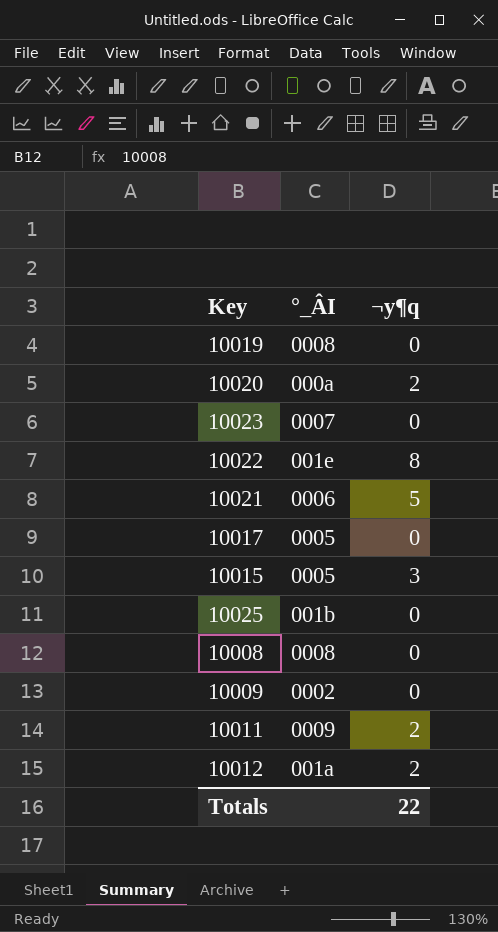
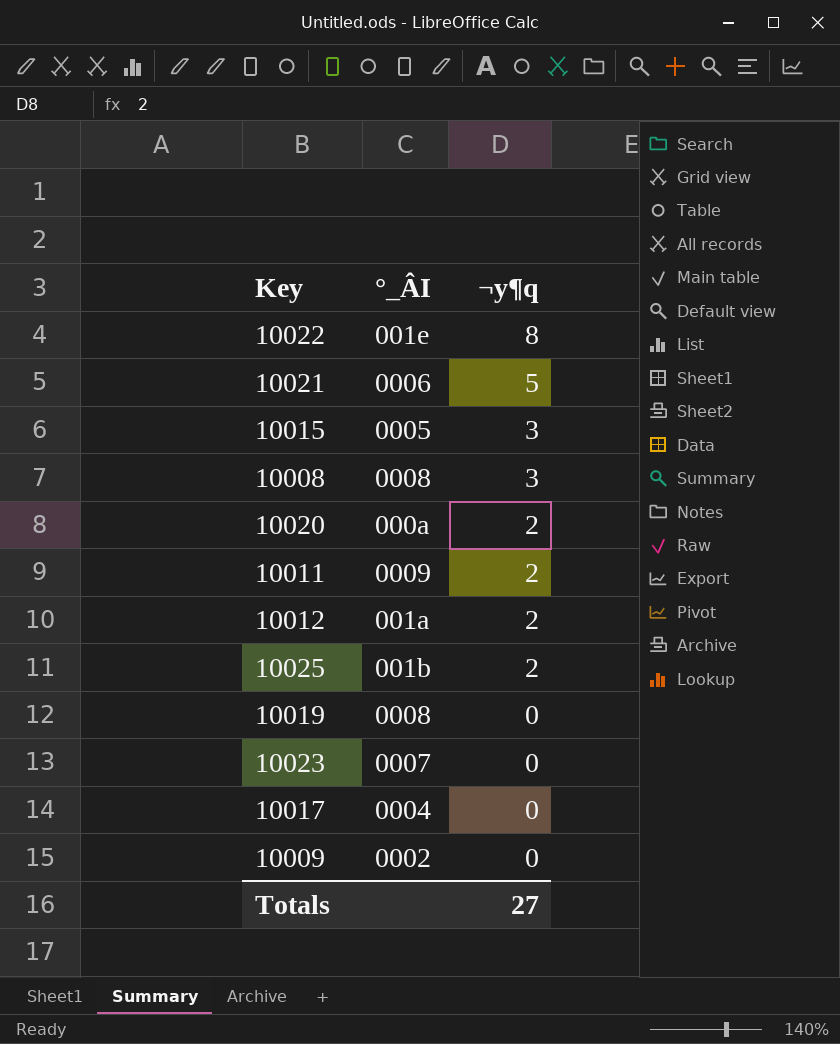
row order: none -> ¬y¶q descending
10008 | ¬y¶q: 0 -> 3
10025 | ¬y¶q: 0 -> 2
10017 | °_ÂI: 0005 -> 0004
Totals | ¬y¶q: 22 -> 27

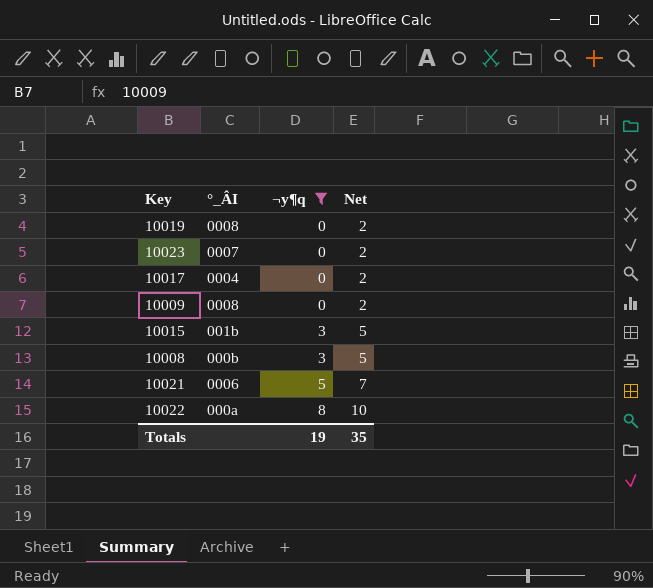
filter: none -> ¬y¶q != 2
row order: ¬y¶q descending -> ¬y¶q ascending
column Net | formula: none -> [¬y¶q] + 2
10009 | °_ÂI: 0002 -> 0008
10015 | °_ÂI: 0005 -> 001b
10008 | °_ÂI: 0008 -> 000b
10022 | °_ÂI: 001e -> 000a
Totals | ¬y¶q: 27 -> 19

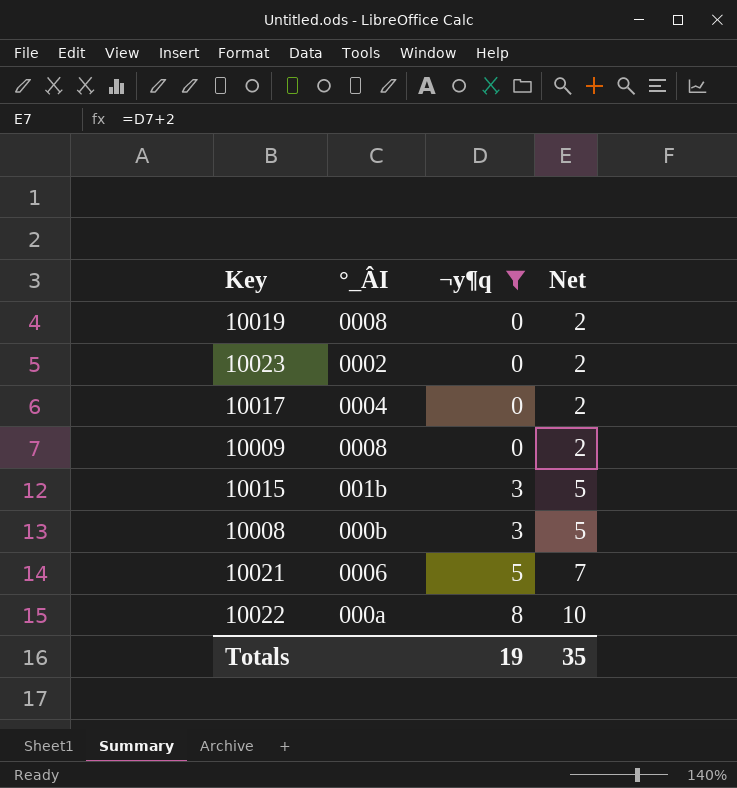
10023 | °_ÂI: 0007 -> 0002

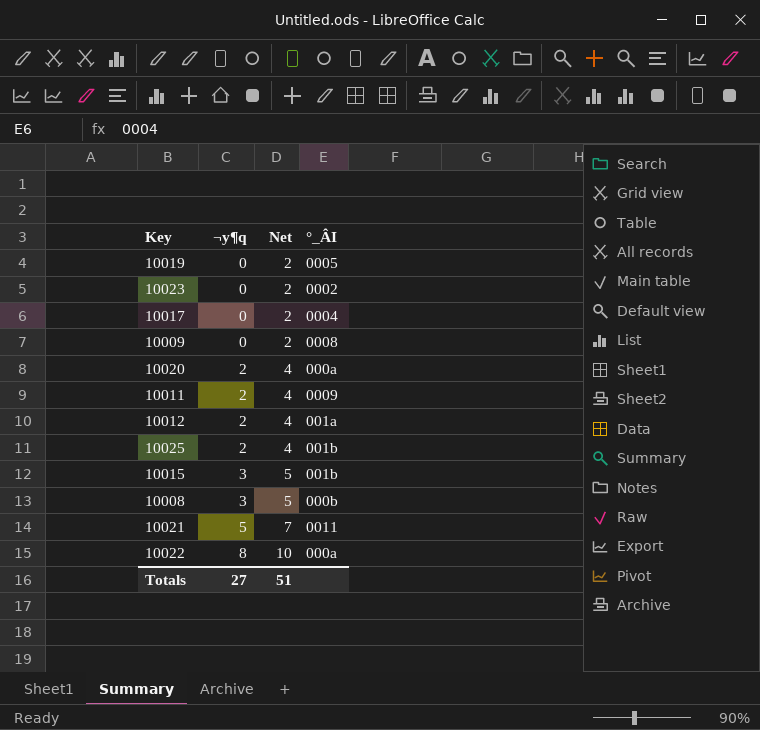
filter: ¬y¶q != 2 -> none
column °_ÂI | position: 2 -> 4
10019 | °_ÂI: 0008 -> 0005
10021 | °_ÂI: 0006 -> 0011
Totals | ¬y¶q: 19 -> 27
Totals | Net: 35 -> 51

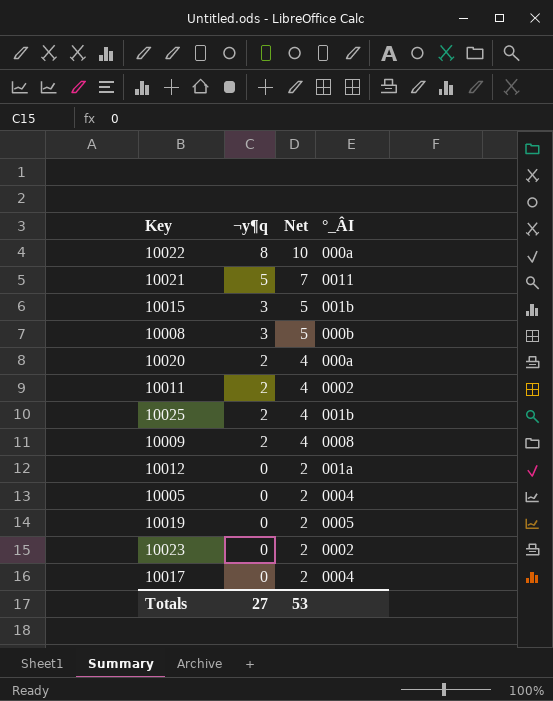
row order: ¬y¶q ascending -> ¬y¶q descending
10011 | °_ÂI: 0009 -> 0002
10009 | ¬y¶q: 0 -> 2
10009 | Net: 2 -> 4
10012 | ¬y¶q: 2 -> 0
10012 | Net: 4 -> 2
row 10005: none -> 0 | 2 | 0004
Totals | Net: 51 -> 53

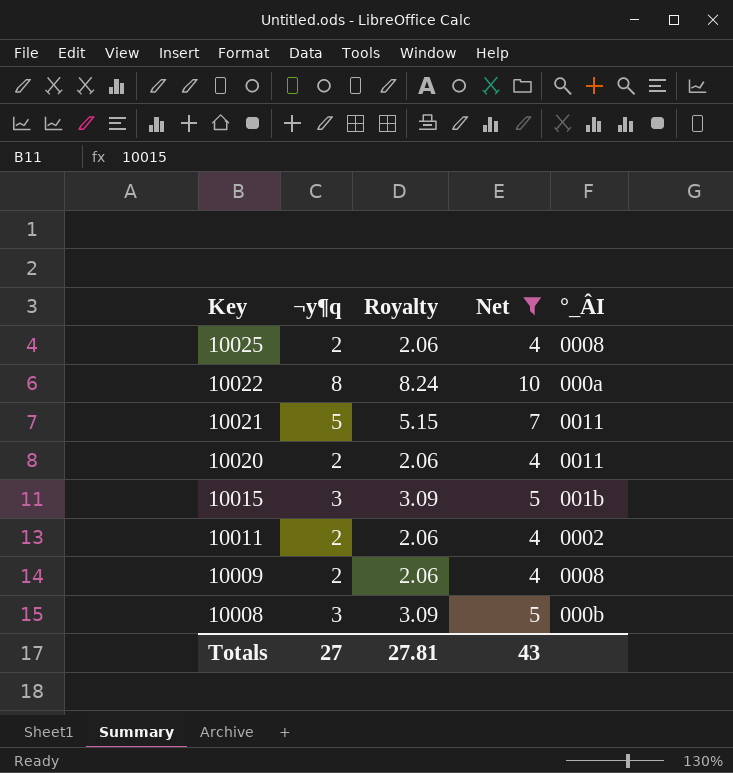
filter: none -> Net != 2
row order: ¬y¶q descending -> Key descending
column Royalty | formula: none -> [¬y¶q] * 1.03
10025 | °_ÂI: 001b -> 0008
10020 | °_ÂI: 000a -> 0011
Totals | Net: 53 -> 43

